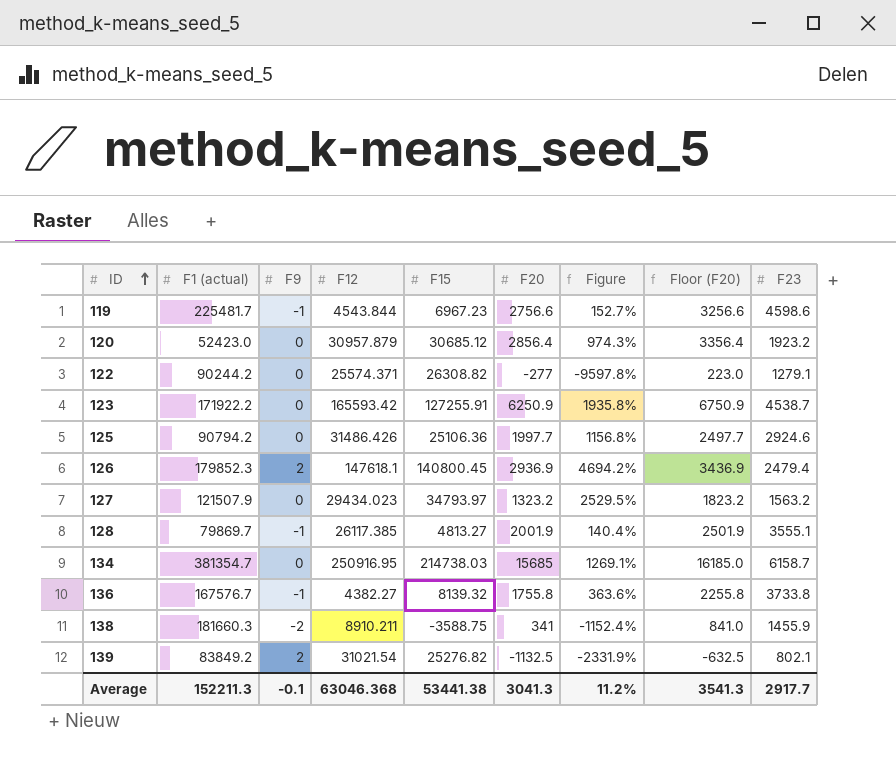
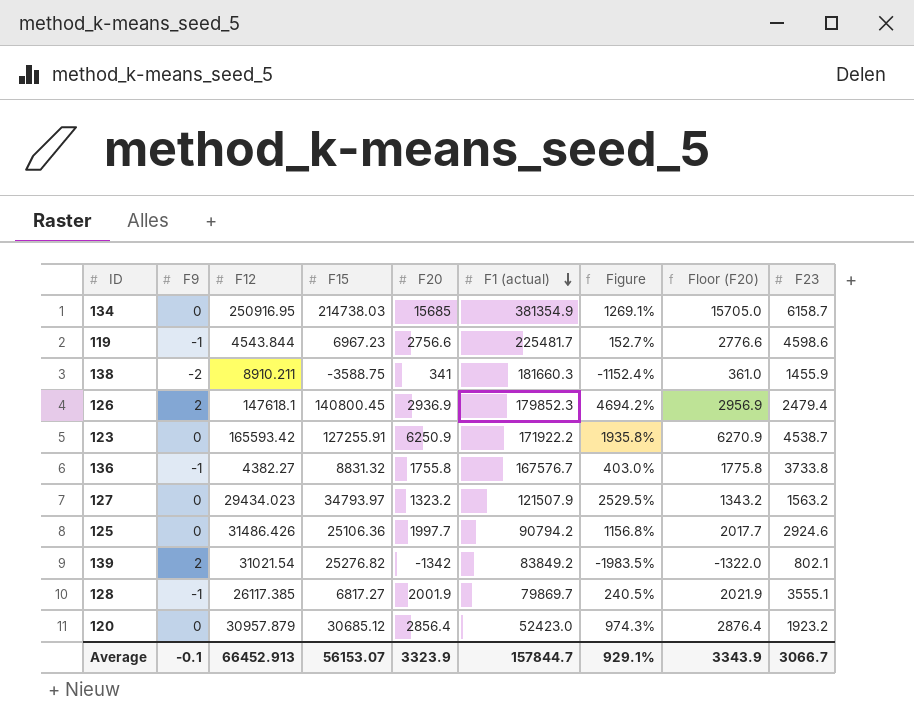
row order: ID ascending -> F1 (actual) descending
column F1 (actual) | position: 2 -> 6
column Floor (F20) | formula: [F20] + 500 -> [F20] + 20
row 122: 90244.2 | 0 | 25574.371 | 26308.82 | -277 | -9597.8% | 223.0 | 1279.1 -> none
134 | F1 (actual): 381354.7 -> 381354.9
136 | F15: 8139.32 -> 8831.32
136 | Figure: 363.6% -> 403.0%
139 | F20: -1132.5 -> -1342
139 | Figure: -2331.9% -> -1983.5%
128 | F15: 4813.27 -> 6817.27
128 | Figure: 140.4% -> 240.5%
Average | F12: 63046.368 -> 66452.913
Average | F15: 53441.38 -> 56153.07
Average | F20: 3041.3 -> 3323.9
Average | F1 (actual): 152211.3 -> 157844.7
Average | Figure: 11.2% -> 929.1%
Average | Floor (F20): 3541.3 -> 3343.9
Average | F23: 2917.7 -> 3066.7

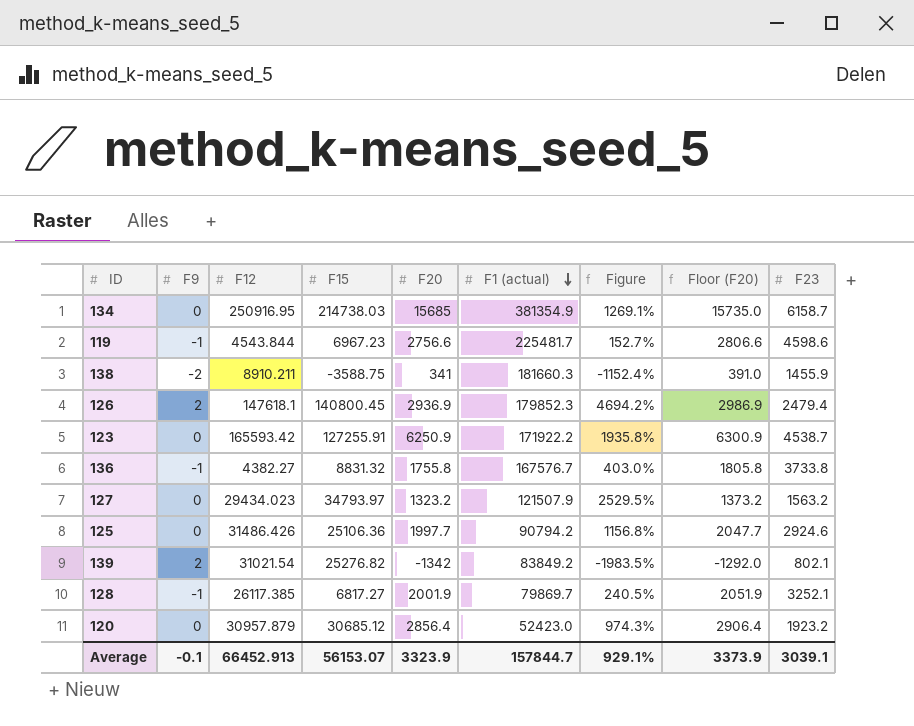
column Floor (F20) | formula: [F20] + 20 -> [F20] + 50
128 | F23: 3555.1 -> 3252.1
Average | Floor (F20): 3343.9 -> 3373.9
Average | F23: 3066.7 -> 3039.1

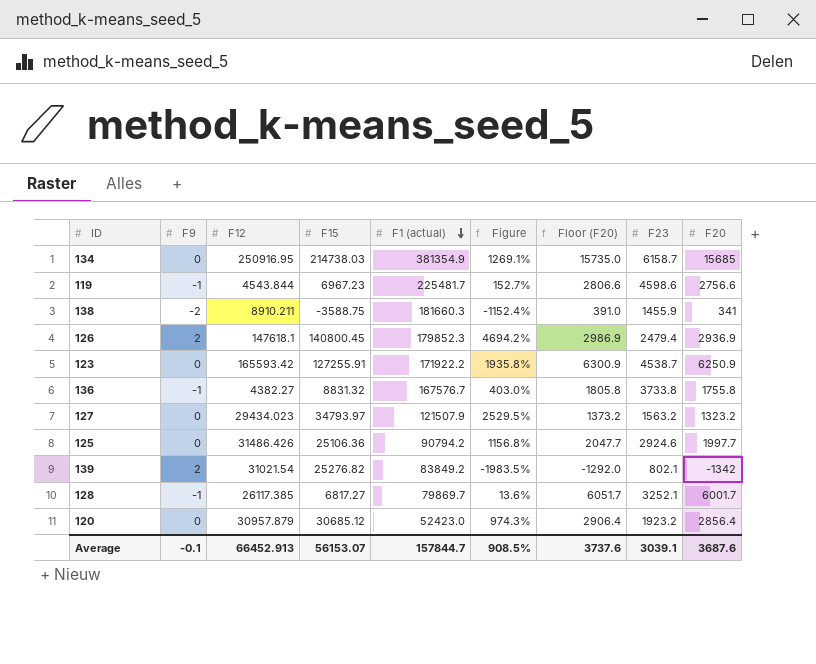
column F20 | position: 5 -> 9
128 | Figure: 240.5% -> 13.6%
128 | Floor (F20): 2051.9 -> 6051.7
128 | F20: 2001.9 -> 6001.7
Average | Figure: 929.1% -> 908.5%
Average | Floor (F20): 3373.9 -> 3737.6
Average | F20: 3323.9 -> 3687.6

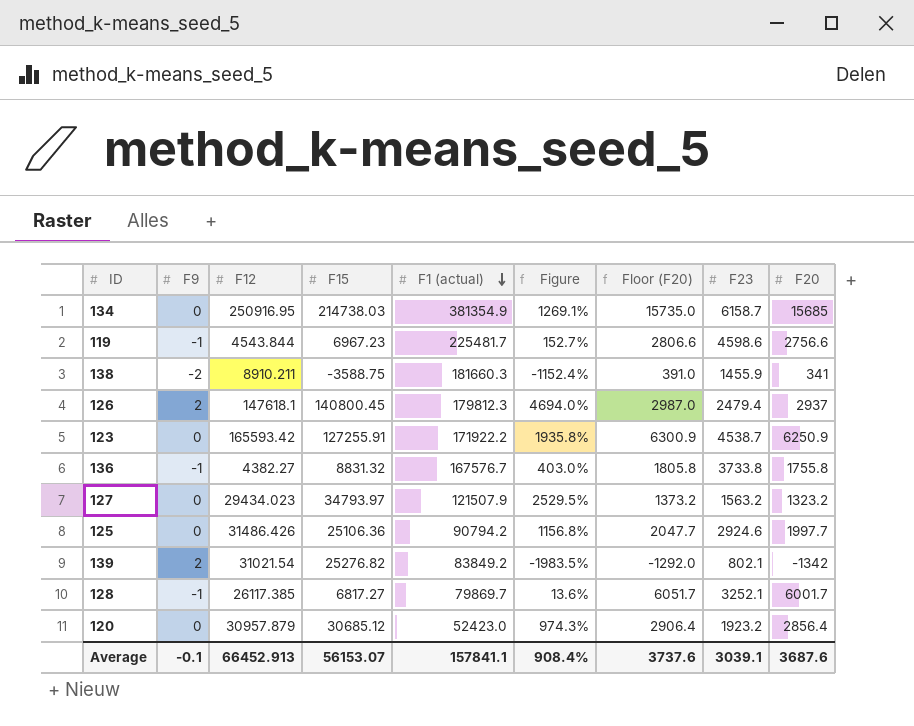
126 | F1 (actual): 179852.3 -> 179812.3
126 | Figure: 4694.2% -> 4694.0%
126 | Floor (F20): 2986.9 -> 2987.0
126 | F20: 2936.9 -> 2937
Average | F1 (actual): 157844.7 -> 157841.1
Average | Figure: 908.5% -> 908.4%

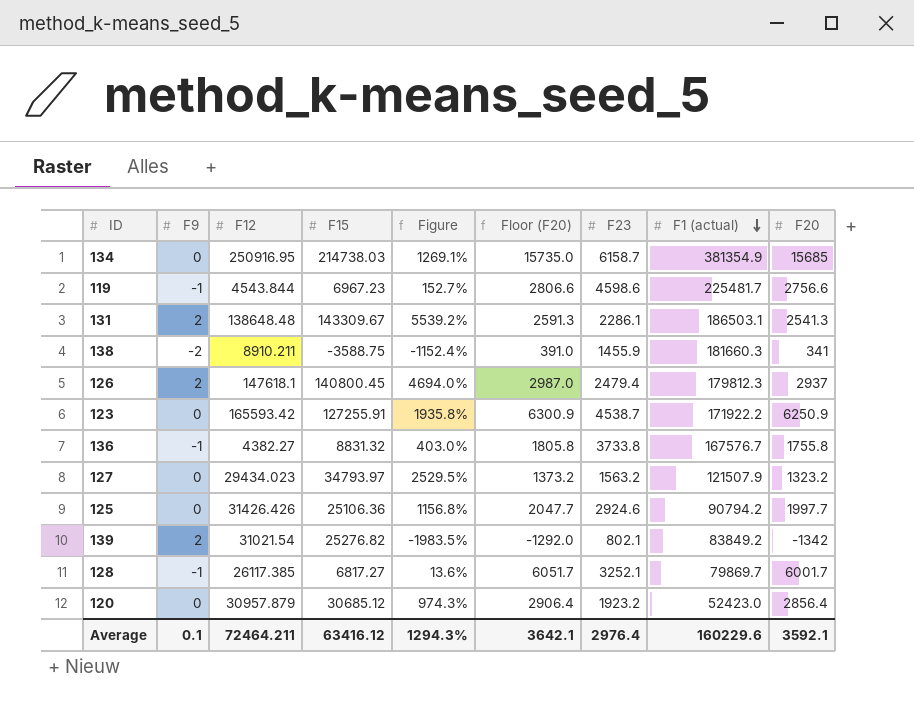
column F1 (actual) | position: 5 -> 8
row 131: none -> 2 | 138648.48 | 143309.67 | 5539.2% | 2591.3 | 2286.1 | 186503.1 | 2541.3
125 | F12: 31486.426 -> 31426.426
Average | F9: -0.1 -> 0.1
Average | F12: 66452.913 -> 72464.211
Average | F15: 56153.07 -> 63416.12
Average | Figure: 908.4% -> 1294.3%
Average | Floor (F20): 3737.6 -> 3642.1
Average | F23: 3039.1 -> 2976.4
Average | F1 (actual): 157841.1 -> 160229.6
Average | F20: 3687.6 -> 3592.1

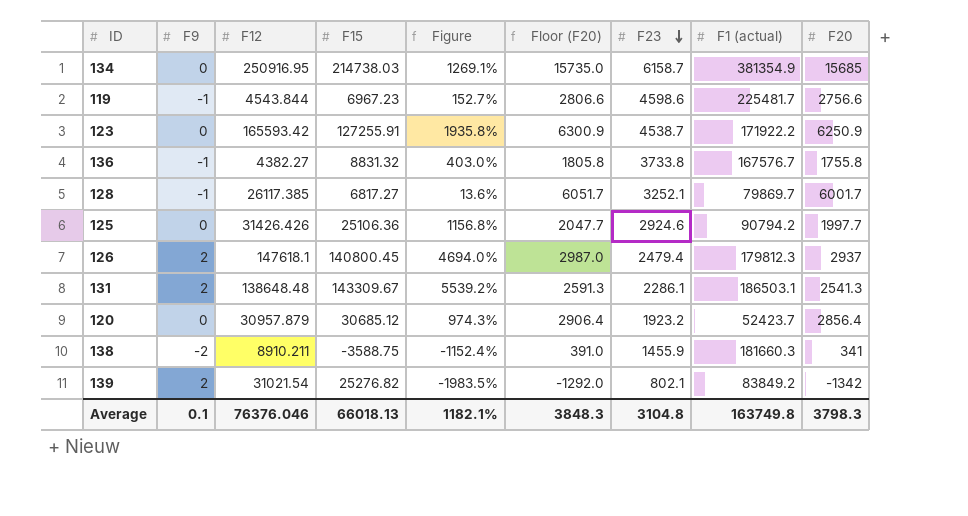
row order: F1 (actual) descending -> F23 descending
row 127: 0 | 29434.023 | 34793.97 | 2529.5% | 1373.2 | 1563.2 | 121507.9 | 1323.2 -> none
120 | F1 (actual): 52423.0 -> 52423.7
Average | F12: 72464.211 -> 76376.046
Average | F15: 63416.12 -> 66018.13
Average | Figure: 1294.3% -> 1182.1%
Average | Floor (F20): 3642.1 -> 3848.3
Average | F23: 2976.4 -> 3104.8
Average | F1 (actual): 160229.6 -> 163749.8
Average | F20: 3592.1 -> 3798.3

